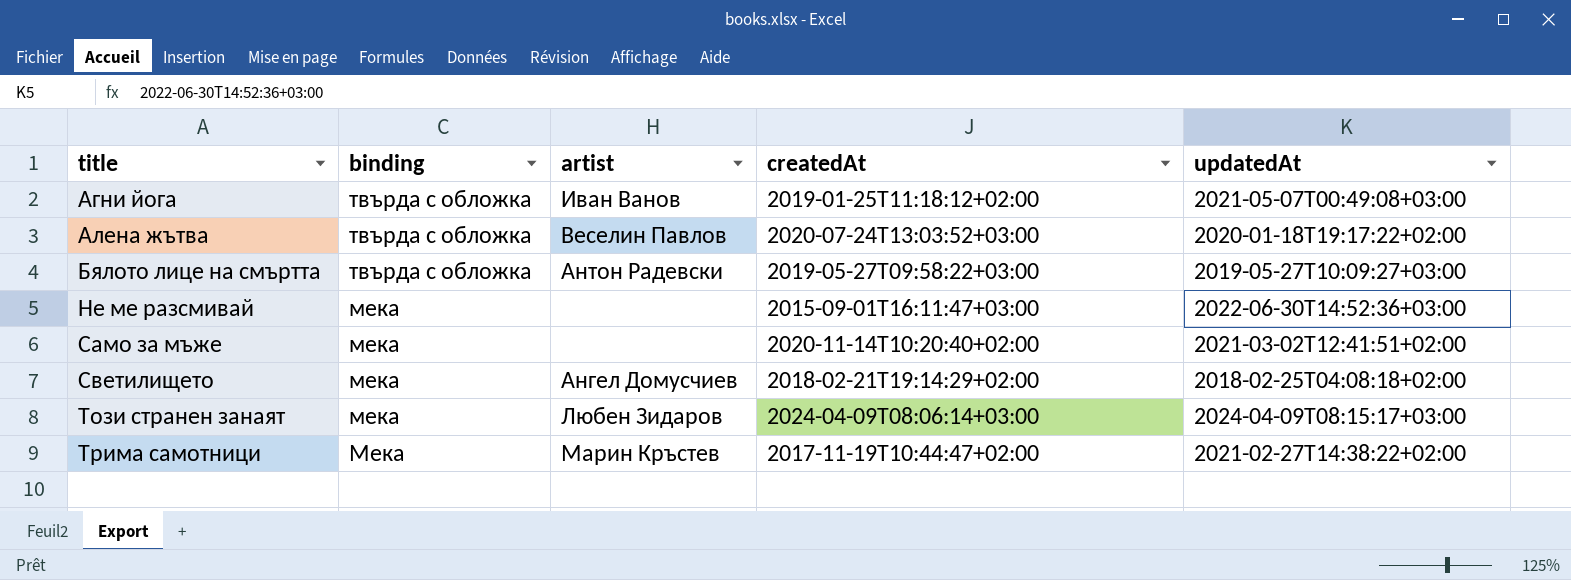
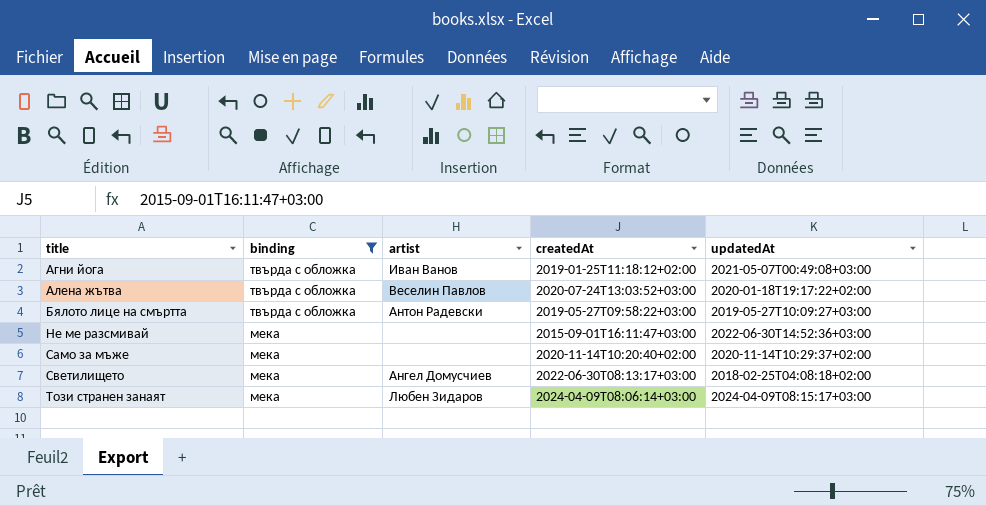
filter: none -> binding != Мека
Само за мъже | updatedAt: 2021-03-02T12:41:51+02:00 -> 2020-11-14T10:29:37+02:00
Светилището | createdAt: 2018-02-21T19:14:29+02:00 -> 2022-06-30T08:13:17+03:00

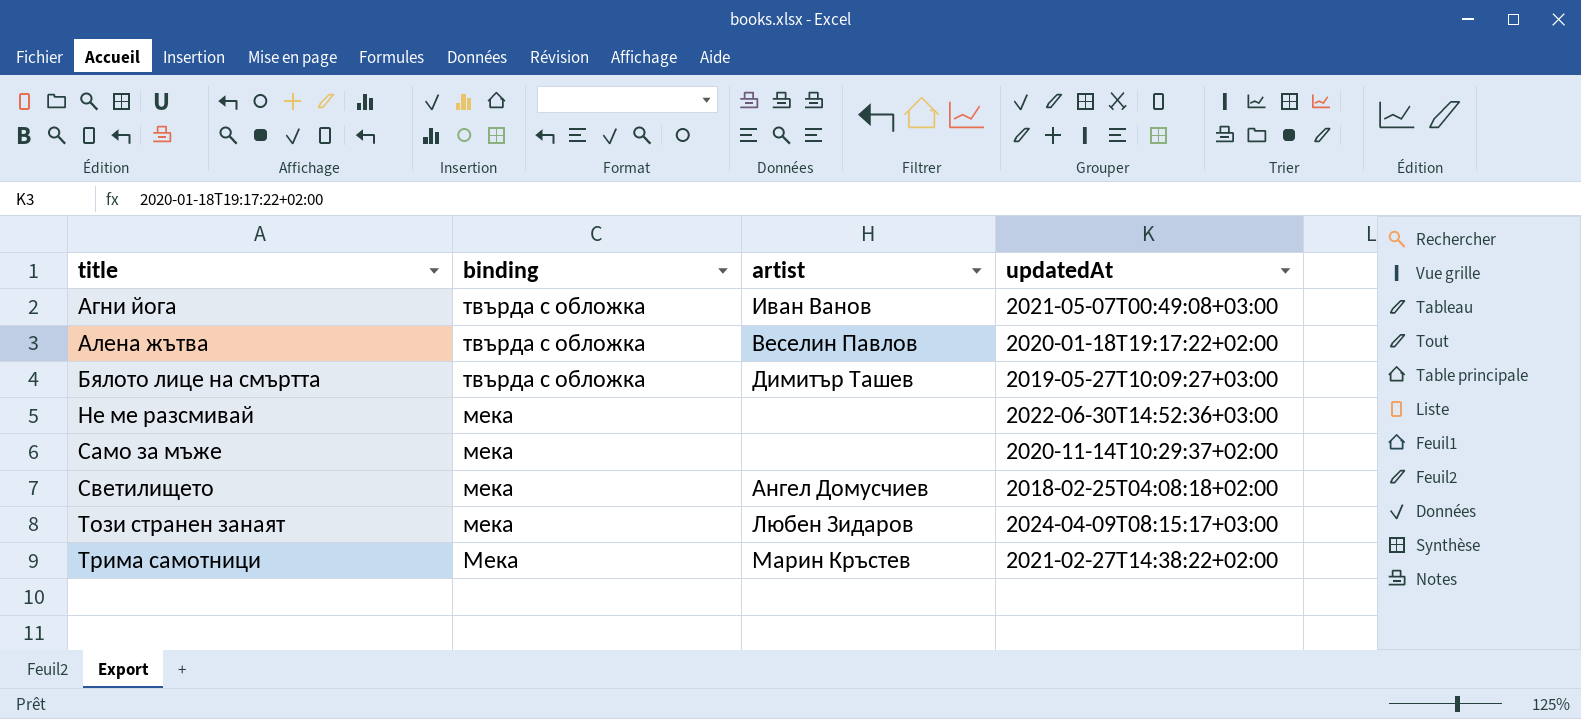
filter: binding != Мека -> none
column createdAt | position: 4 -> none
Бялото лице на смъртта | artist: Антон Радевски -> Димитър Ташев

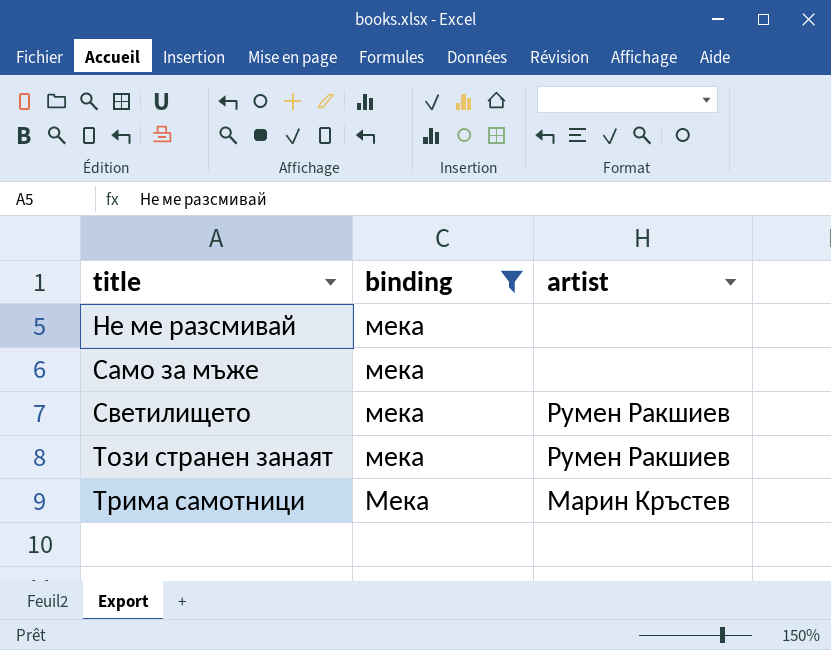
filter: none -> binding != твърда с обложка
column updatedAt | position: 4 -> none
Светилището | artist: Ангел Домусчиев -> Румен Ракшиев
Този странен занаят | artist: Любен Зидаров -> Румен Ракшиев

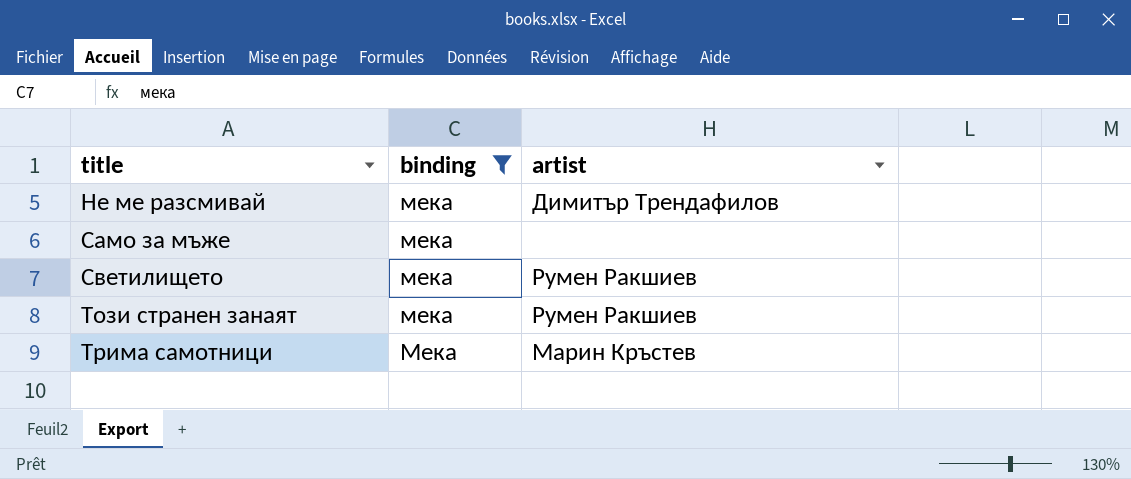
Не ме разсмивай | artist: none -> Димитър Трендафилов

